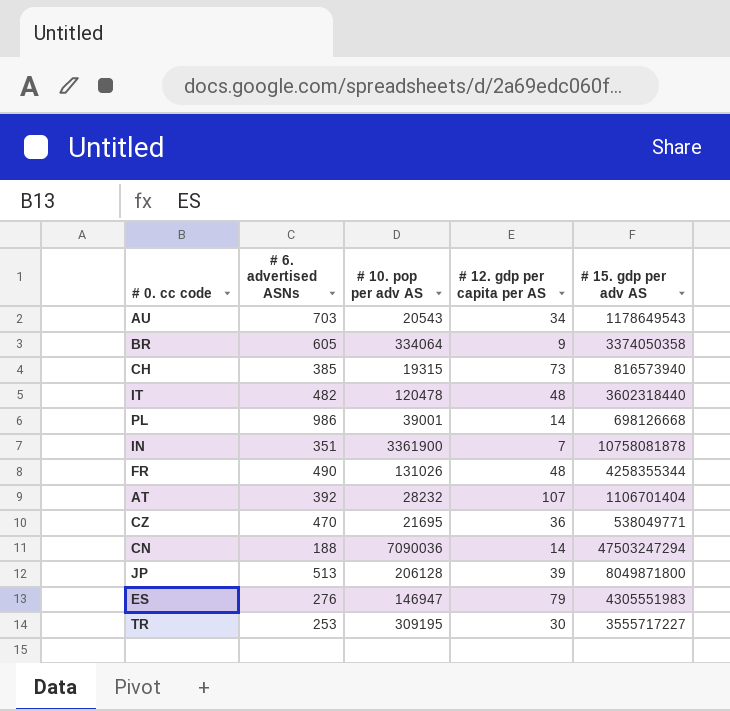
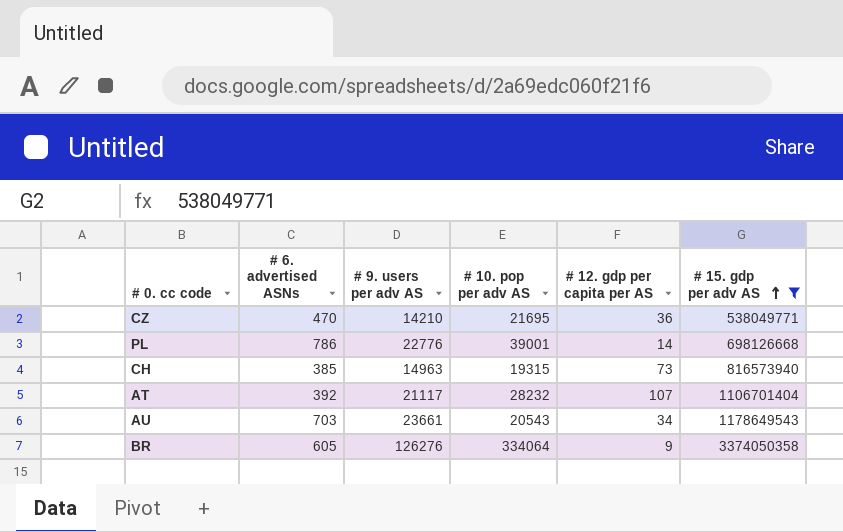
filter: none -> # 15. gdp per adv AS <= 3374050358
row order: none -> # 15. gdp per adv AS ascending
column # 9. users per adv AS | position: none -> 3
PL | # 6. advertised ASNs: 986 -> 786

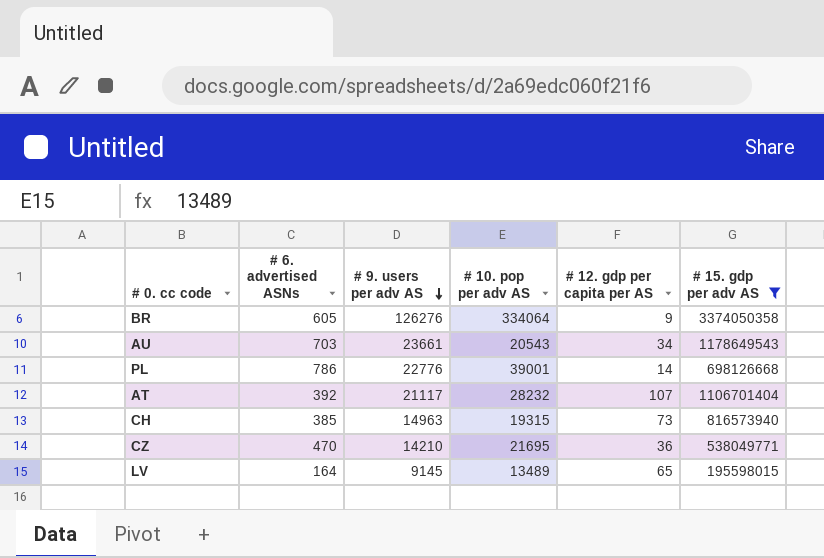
row order: # 15. gdp per adv AS ascending -> # 9. users per adv AS descending
row LV: none -> 164 | 9145 | 13489 | 65 | 195598015

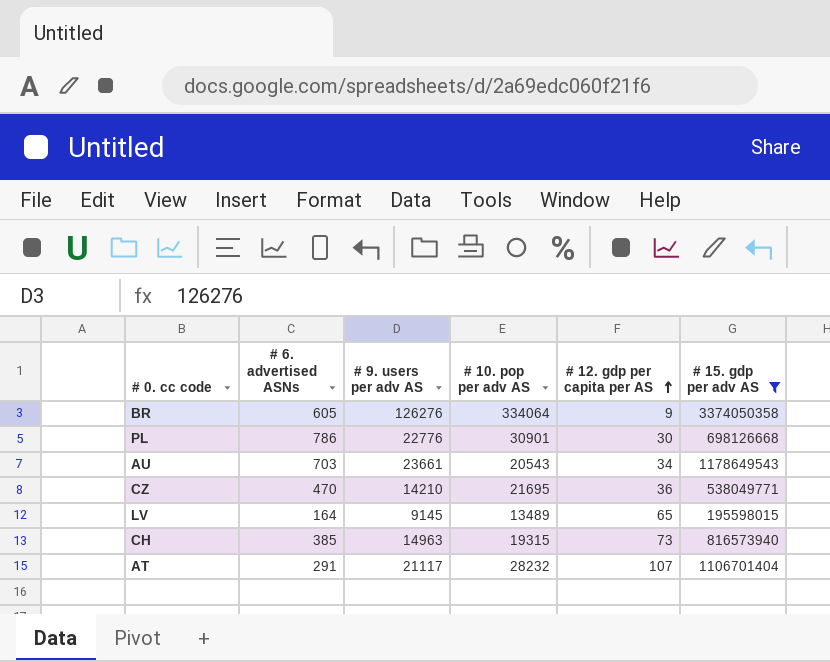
row order: # 9. users per adv AS descending -> # 12. gdp per capita per AS ascending
PL | # 10. pop per adv AS: 39001 -> 30901
PL | # 12. gdp per capita per AS: 14 -> 30
AT | # 6. advertised ASNs: 392 -> 291

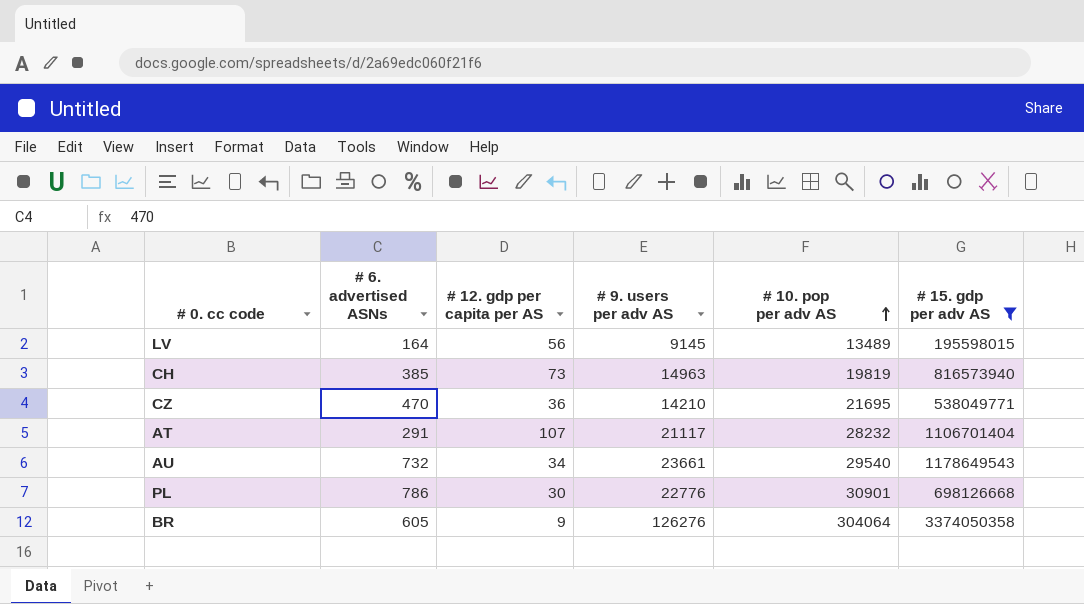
row order: # 12. gdp per capita per AS ascending -> # 10. pop per adv AS ascending
column # 12. gdp per capita per AS | position: 5 -> 3
LV | # 12. gdp per capita per AS: 65 -> 56
CH | # 10. pop per adv AS: 19315 -> 19819
AU | # 6. advertised ASNs: 703 -> 732
AU | # 10. pop per adv AS: 20543 -> 29540
BR | # 10. pop per adv AS: 334064 -> 304064

